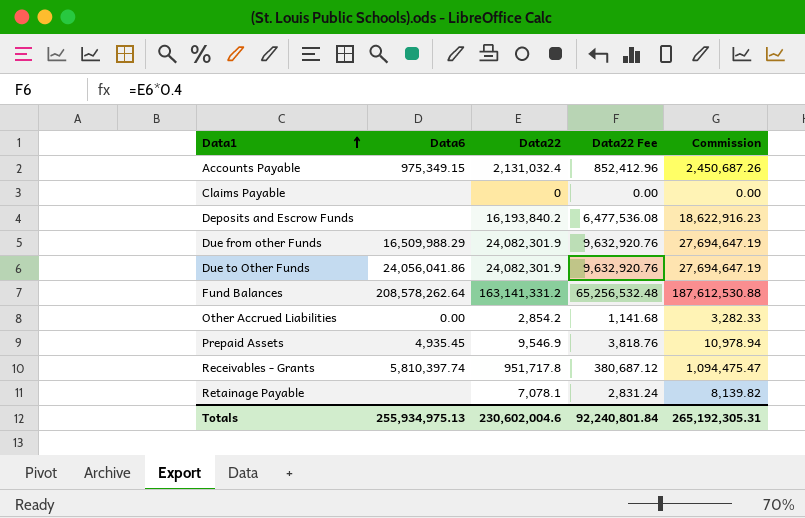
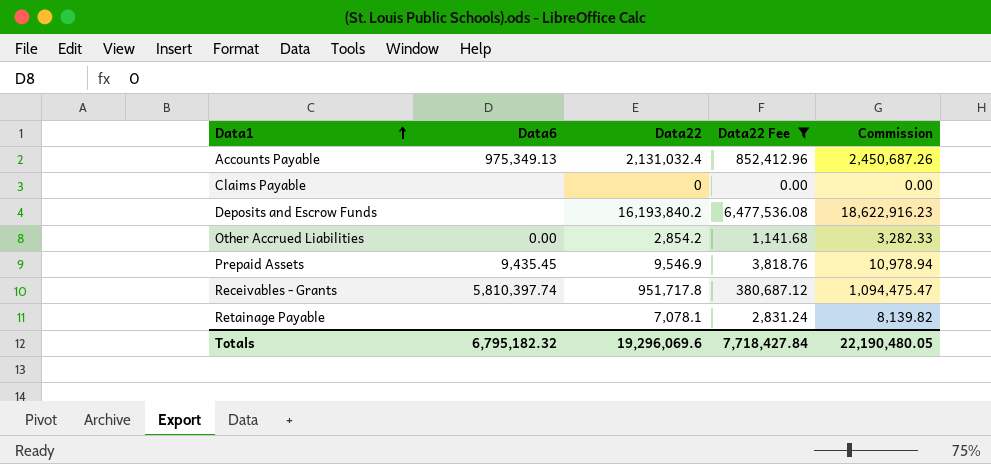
filter: none -> Data22 Fee <= 6,477,536.08
Accounts Payable | Data6: 975,349.15 -> 975,349.13
Prepaid Assets | Data6: 4,935.45 -> 9,435.45
Totals | Data6: 255,934,975.13 -> 6,795,182.32
Totals | Data22: 230,602,004.6 -> 19,296,069.6
Totals | Data22 Fee: 92,240,801.84 -> 7,718,427.84
Totals | Commission: 265,192,305.31 -> 22,190,480.05

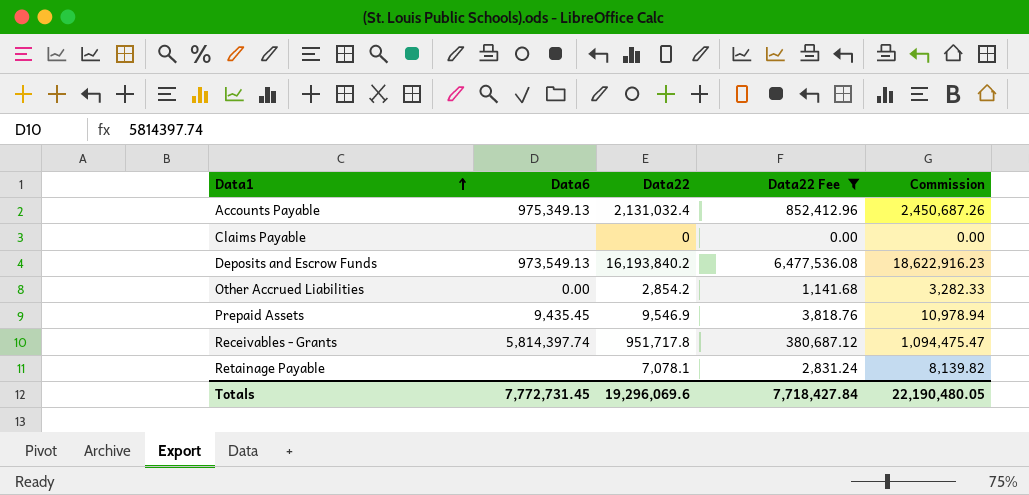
Deposits and Escrow Funds | Data6: none -> 973,549.13
Receivables - Grants | Data6: 5,810,397.74 -> 5,814,397.74
Totals | Data6: 6,795,182.32 -> 7,772,731.45

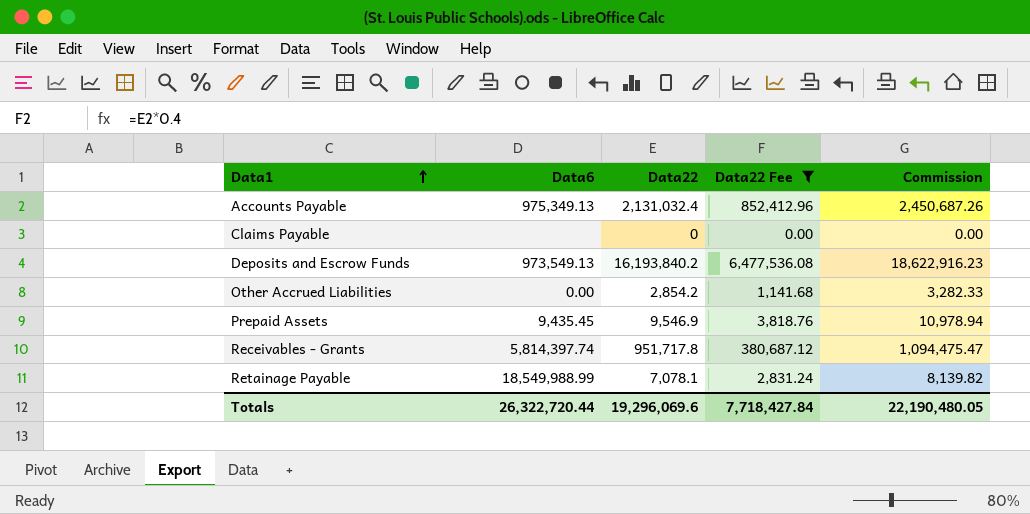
Retainage Payable | Data6: none -> 18,549,988.99
Totals | Data6: 7,772,731.45 -> 26,322,720.44

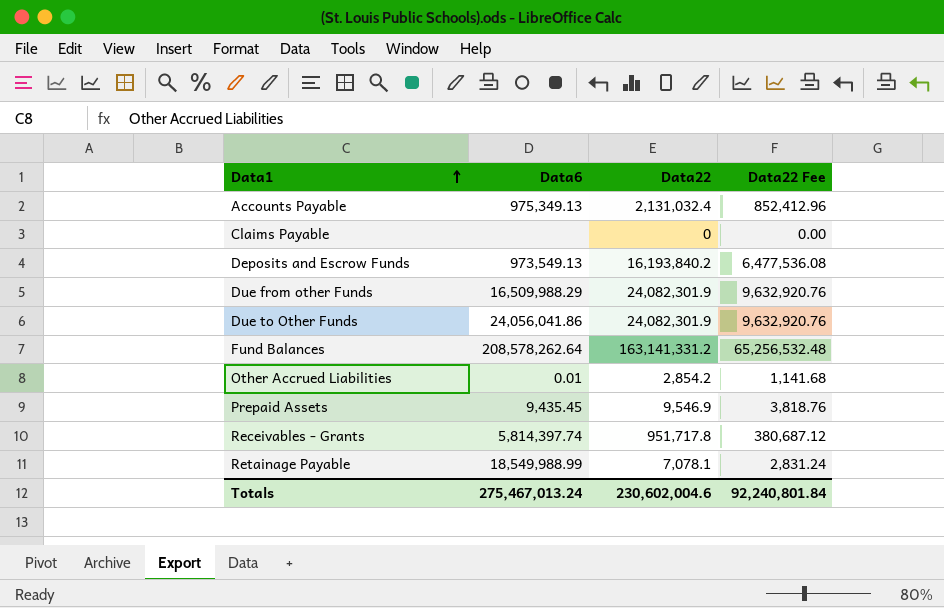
filter: Data22 Fee <= 6,477,536.08 -> none
column Commission | formula: [Data22] * 1.15 -> none
Other Accrued Liabilities | Data6: 0.00 -> 0.01
Totals | Data6: 26,322,720.44 -> 275,467,013.24
Totals | Data22: 19,296,069.6 -> 230,602,004.6
Totals | Data22 Fee: 7,718,427.84 -> 92,240,801.84

